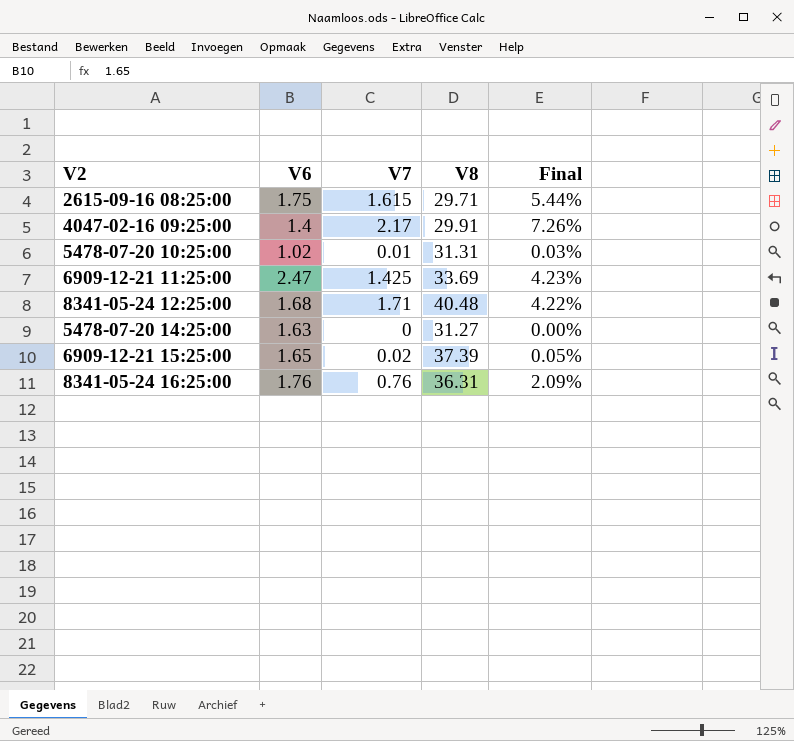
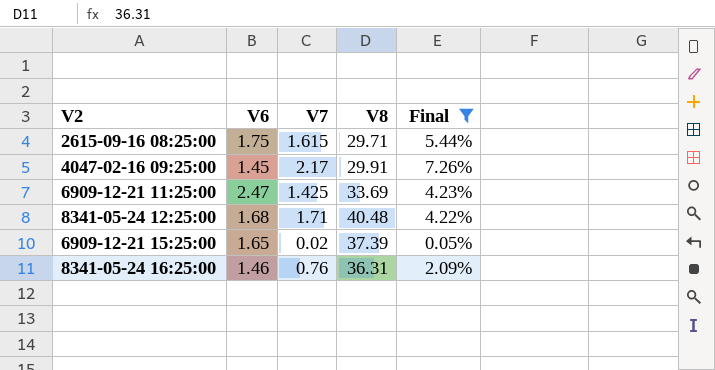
filter: none -> Final >= 0.05%
4047-02-16 09:25:00 | V6: 1.4 -> 1.45
8341-05-24 16:25:00 | V6: 1.76 -> 1.46

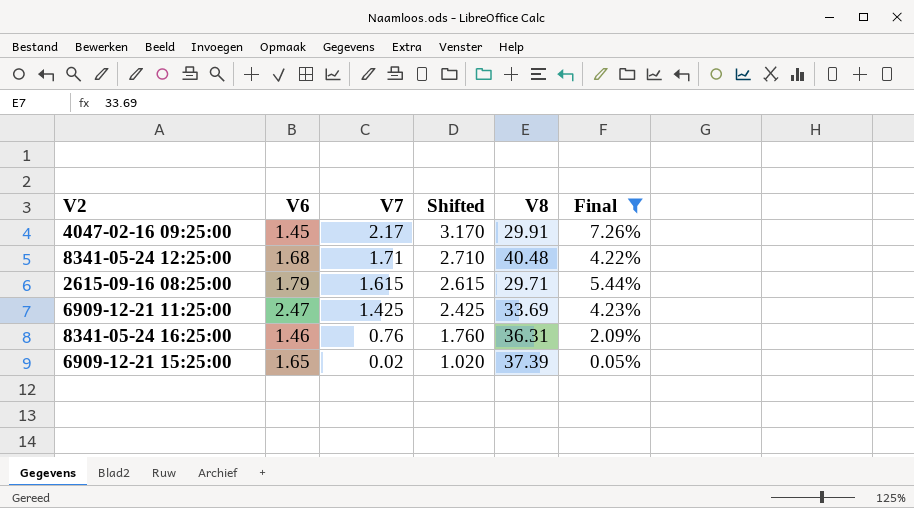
row order: none -> V7 descending
column Shifted | formula: none -> [V7] + 1
2615-09-16 08:25:00 | V6: 1.75 -> 1.79

